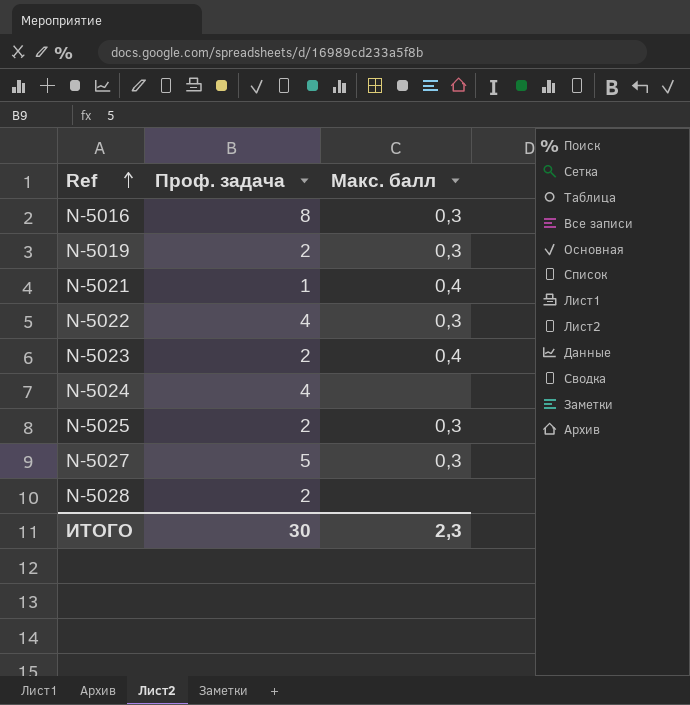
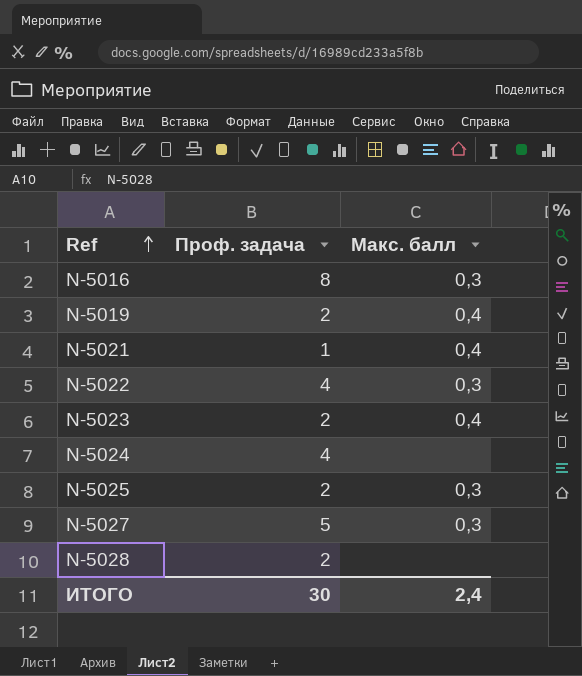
N-5019 | Макс. балл: 0,3 -> 0,4
ИТОГО | Макс. балл: 2,3 -> 2,4

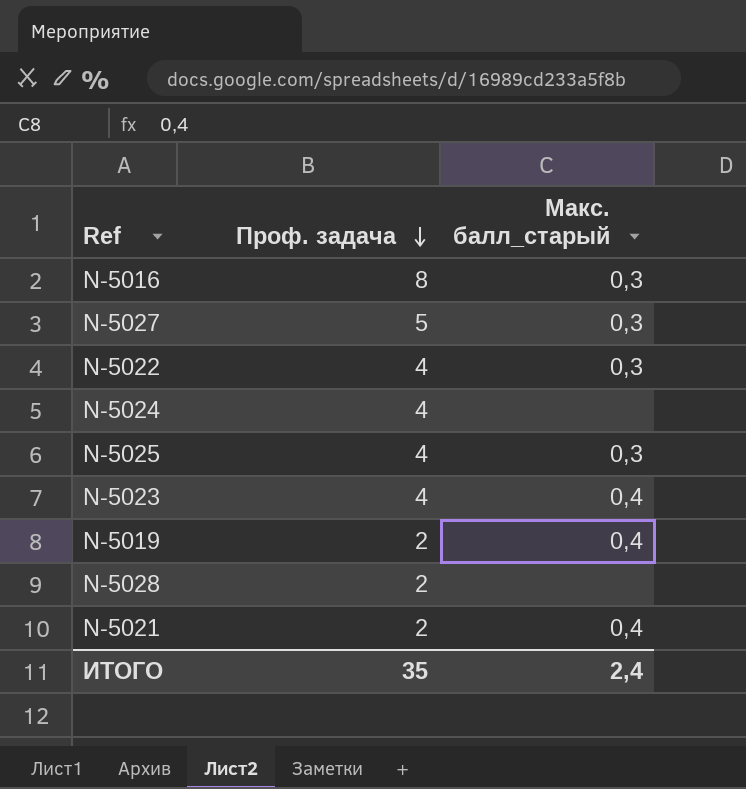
row order: Ref ascending -> Проф. задача descending
column name: Макс. балл -> Макс. балл_старый
N-5025 | Проф. задача: 2 -> 4
N-5023 | Проф. задача: 2 -> 4
N-5021 | Проф. задача: 1 -> 2
ИТОГО | Проф. задача: 30 -> 35

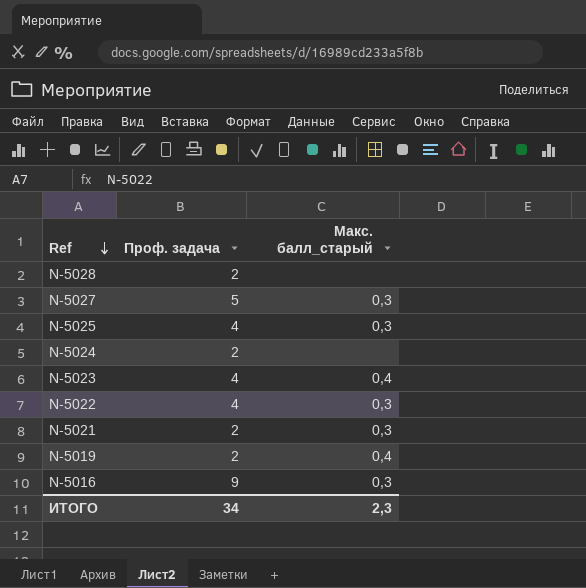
row order: Проф. задача descending -> Ref descending
N-5024 | Проф. задача: 4 -> 2
N-5021 | Макс. балл_старый: 0,4 -> 0,3
N-5016 | Проф. задача: 8 -> 9
ИТОГО | Проф. задача: 35 -> 34
ИТОГО | Макс. балл_старый: 2,4 -> 2,3

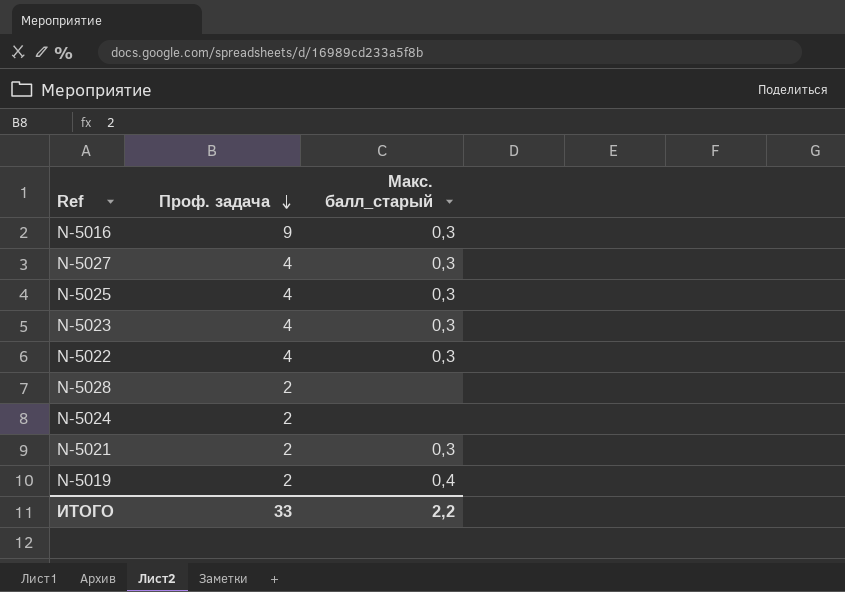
row order: Ref descending -> Проф. задача descending
N-5027 | Проф. задача: 5 -> 4
N-5023 | Макс. балл_старый: 0,4 -> 0,3
ИТОГО | Проф. задача: 34 -> 33
ИТОГО | Макс. балл_старый: 2,3 -> 2,2

